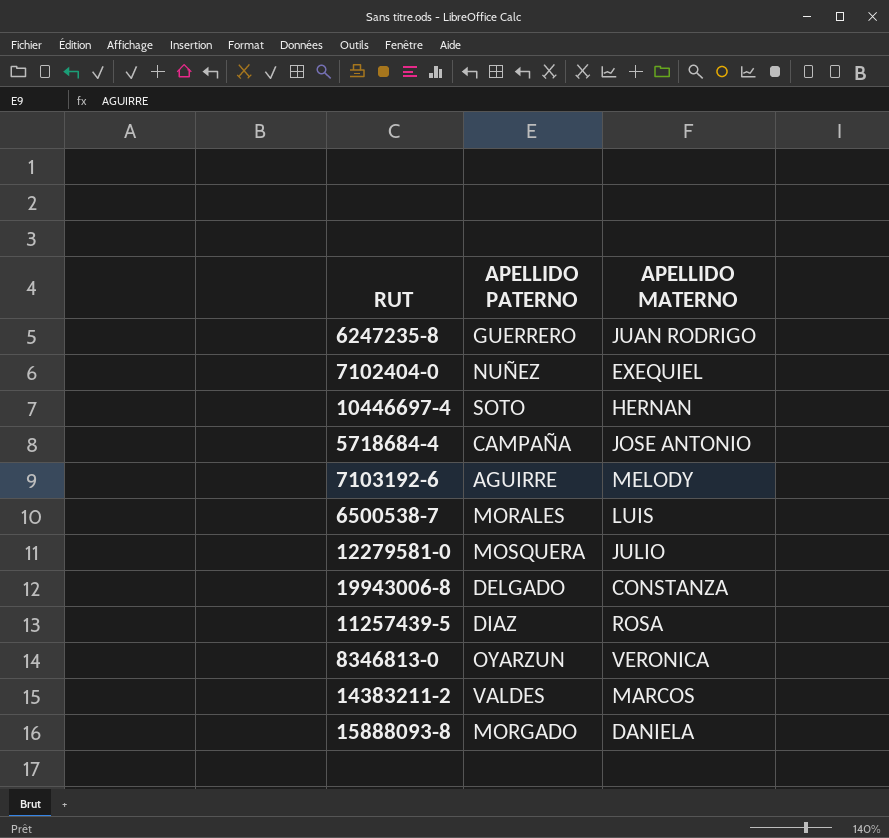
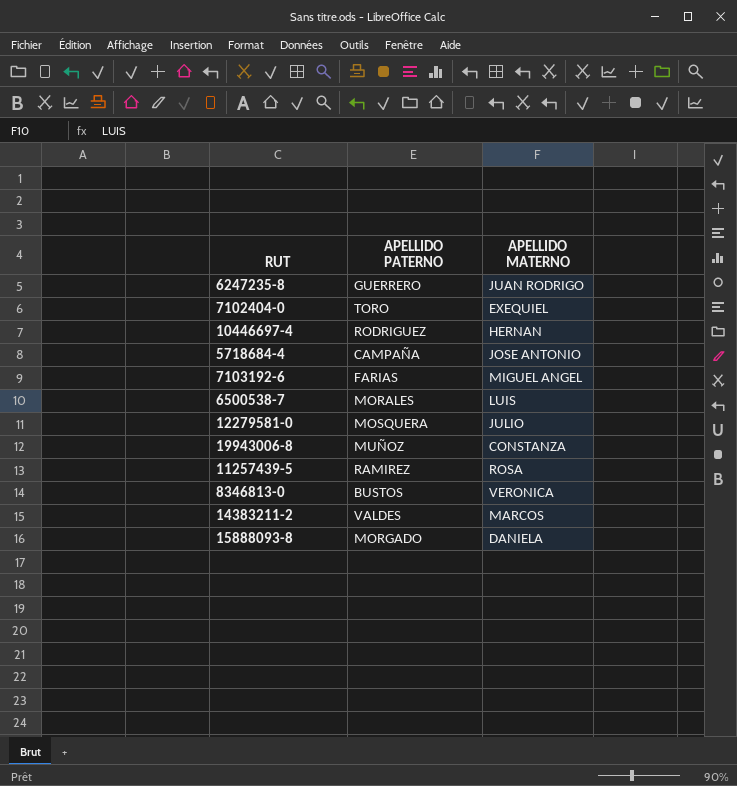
7102404-0 | APELLIDO PATERNO: NUÑEZ -> TORO
10446697-4 | APELLIDO PATERNO: SOTO -> RODRIGUEZ
7103192-6 | APELLIDO PATERNO: AGUIRRE -> FARIAS
7103192-6 | APELLIDO MATERNO: MELODY -> MIGUEL ANGEL
19943006-8 | APELLIDO PATERNO: DELGADO -> MUÑOZ
11257439-5 | APELLIDO PATERNO: DIAZ -> RAMIREZ
8346813-0 | APELLIDO PATERNO: OYARZUN -> BUSTOS

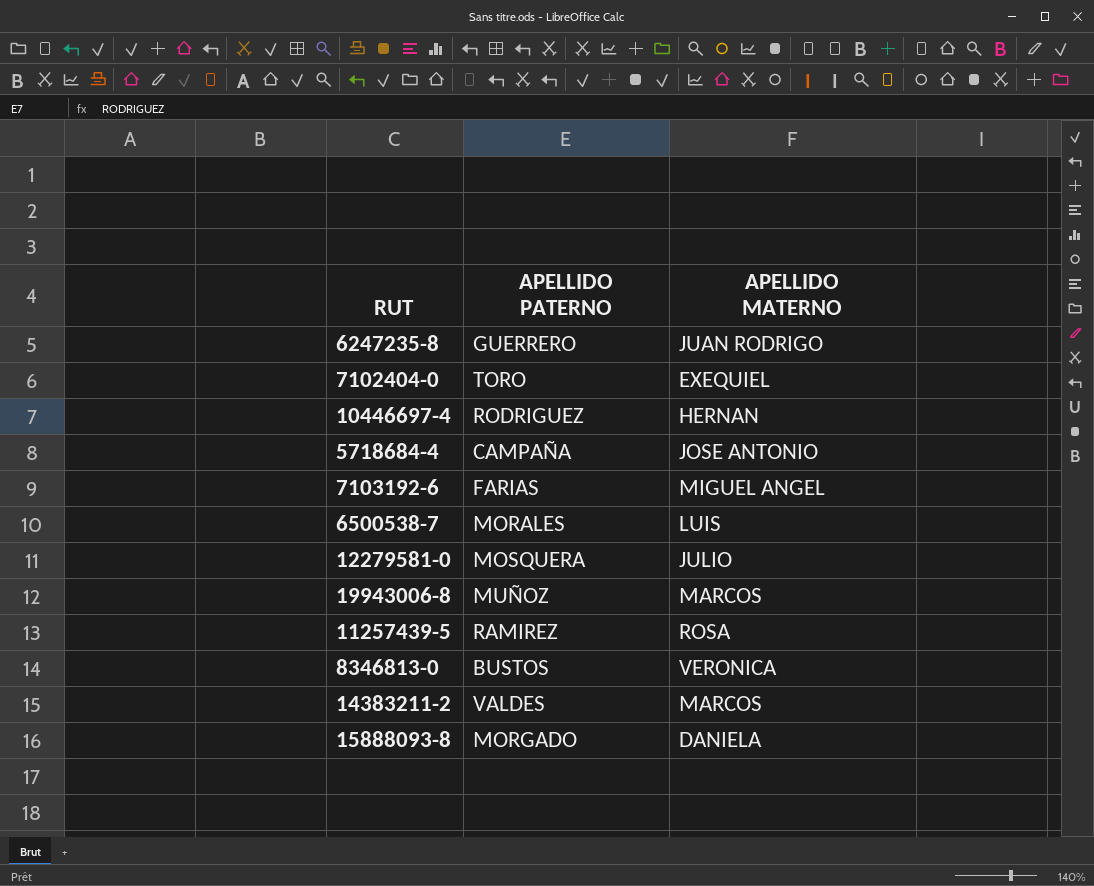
19943006-8 | APELLIDO MATERNO: CONSTANZA -> MARCOS

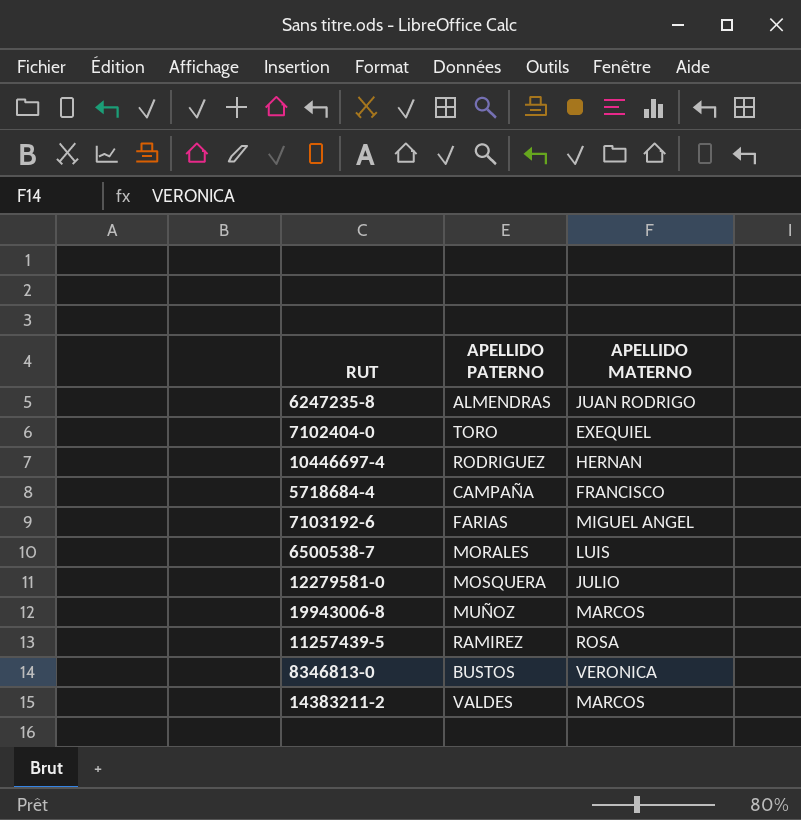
row 15888093-8: MORGADO | DANIELA -> none
6247235-8 | APELLIDO PATERNO: GUERRERO -> ALMENDRAS
5718684-4 | APELLIDO MATERNO: JOSE ANTONIO -> FRANCISCO

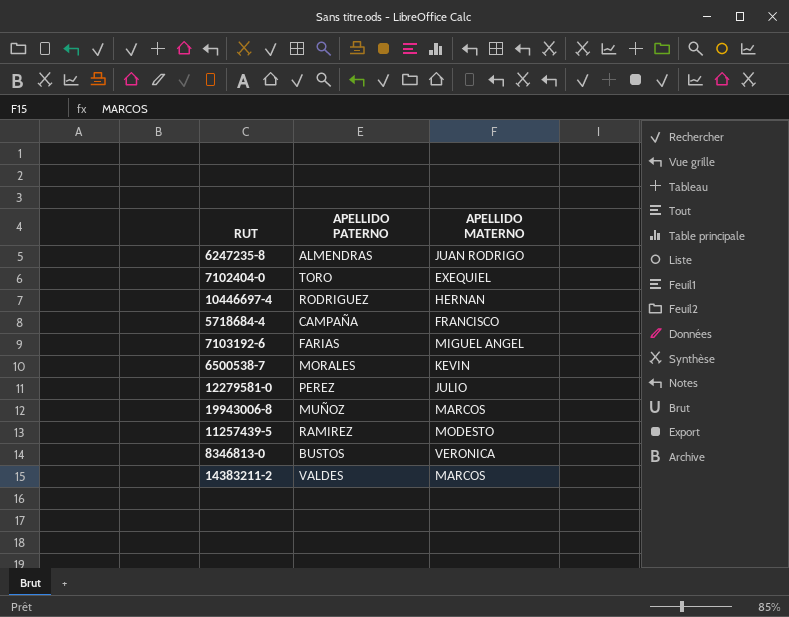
6500538-7 | APELLIDO MATERNO: LUIS -> KEVIN
12279581-0 | APELLIDO PATERNO: MOSQUERA -> PEREZ
11257439-5 | APELLIDO MATERNO: ROSA -> MODESTO

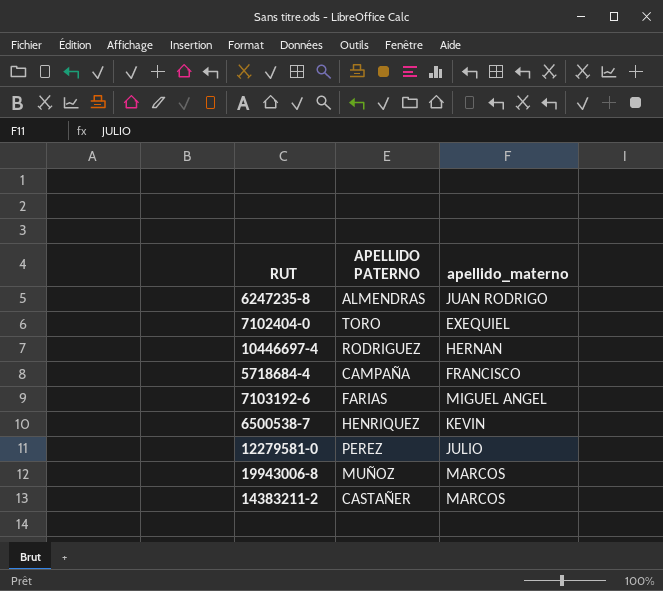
column name: APELLIDO MATERNO -> apellido_materno
row 11257439-5: RAMIREZ | MODESTO -> none
row 8346813-0: BUSTOS | VERONICA -> none
6500538-7 | APELLIDO PATERNO: MORALES -> HENRIQUEZ
14383211-2 | APELLIDO PATERNO: VALDES -> CASTAÑER

